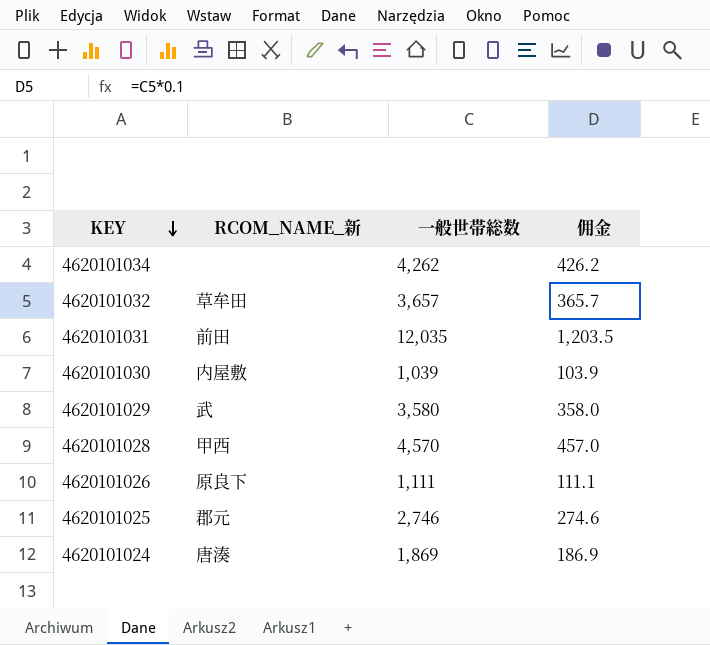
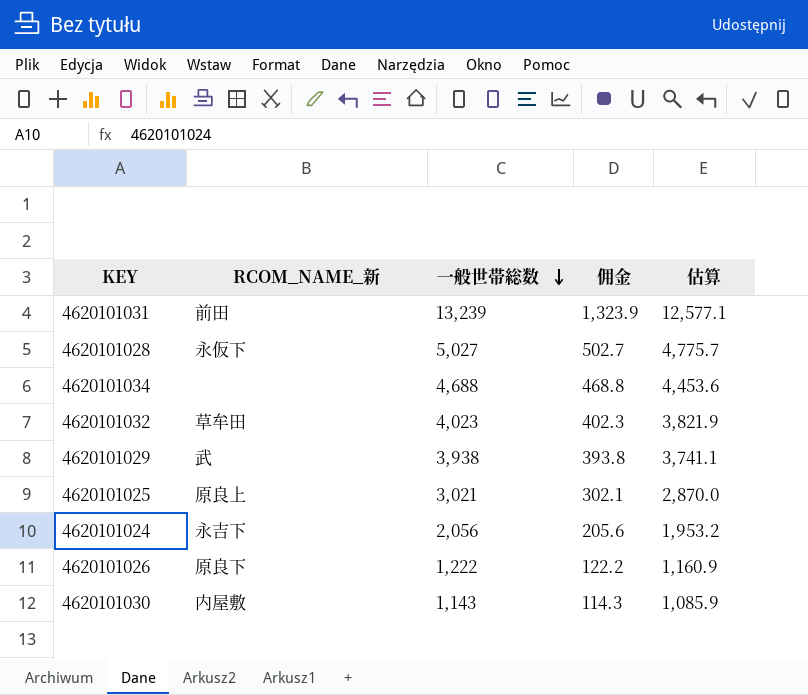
row order: KEY descending -> 一般世帯総数 descending
column 估算 | formula: none -> [一般世帯総数] * 0.95
4620101031 | 一般世帯総数: 12,035 -> 13,239
4620101031 | 佣金: 1,203.5 -> 1,323.9
4620101028 | RCOM_NAME_新: 甲西 -> 永仮下
4620101028 | 一般世帯総数: 4,570 -> 5,027
4620101028 | 佣金: 457.0 -> 502.7
4620101034 | 一般世帯総数: 4,262 -> 4,688
4620101034 | 佣金: 426.2 -> 468.8
4620101032 | 一般世帯総数: 3,657 -> 4,023
4620101032 | 佣金: 365.7 -> 402.3
4620101029 | 一般世帯総数: 3,580 -> 3,938
4620101029 | 佣金: 358.0 -> 393.8
4620101025 | RCOM_NAME_新: 郡元 -> 原良上
4620101025 | 一般世帯総数: 2,746 -> 3,021
4620101025 | 佣金: 274.6 -> 302.1
4620101024 | RCOM_NAME_新: 唐湊 -> 永吉下
4620101024 | 一般世帯総数: 1,869 -> 2,056
4620101024 | 佣金: 186.9 -> 205.6
4620101026 | 一般世帯総数: 1,111 -> 1,222
4620101026 | 佣金: 111.1 -> 122.2
4620101030 | 一般世帯総数: 1,039 -> 1,143
4620101030 | 佣金: 103.9 -> 114.3

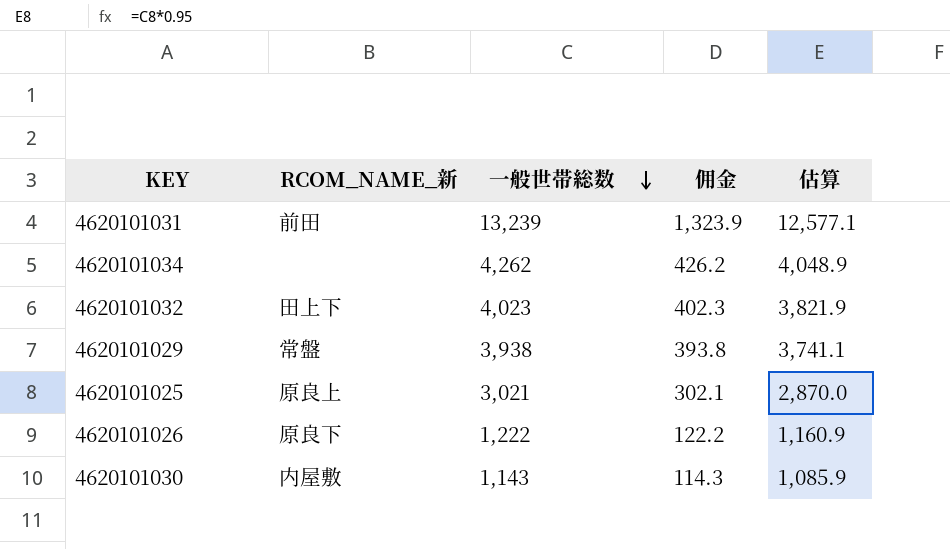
row 4620101028: 永仮下 | 5,027 | 502.7 | 4,775.7 -> none
row 4620101024: 永吉下 | 2,056 | 205.6 | 1,953.2 -> none
4620101034 | 一般世帯総数: 4,688 -> 4,262
4620101034 | 佣金: 468.8 -> 426.2
4620101034 | 估算: 4,453.6 -> 4,048.9
4620101032 | RCOM_NAME_新: 草牟田 -> 田上下
4620101029 | RCOM_NAME_新: 武 -> 常盤

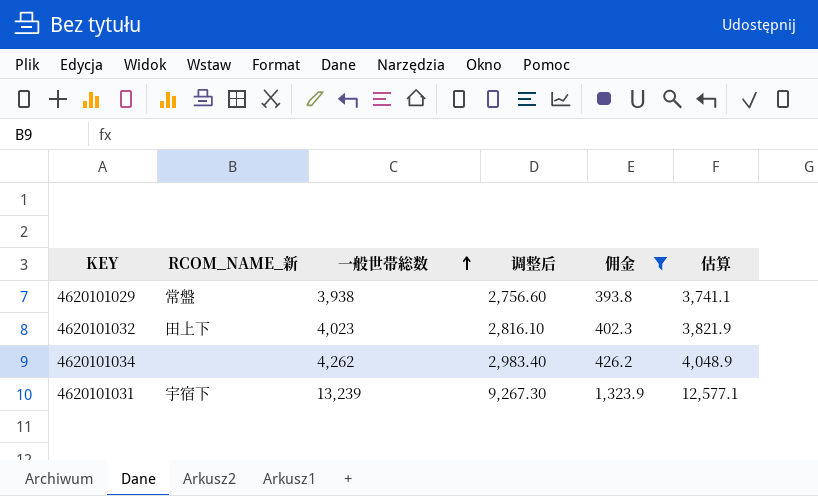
filter: none -> 佣金 >= 393.8
row order: 一般世帯総数 descending -> 一般世帯総数 ascending
column 调整后 | formula: none -> [一般世帯総数] * 0.7
4620101031 | RCOM_NAME_新: 前田 -> 宇宿下

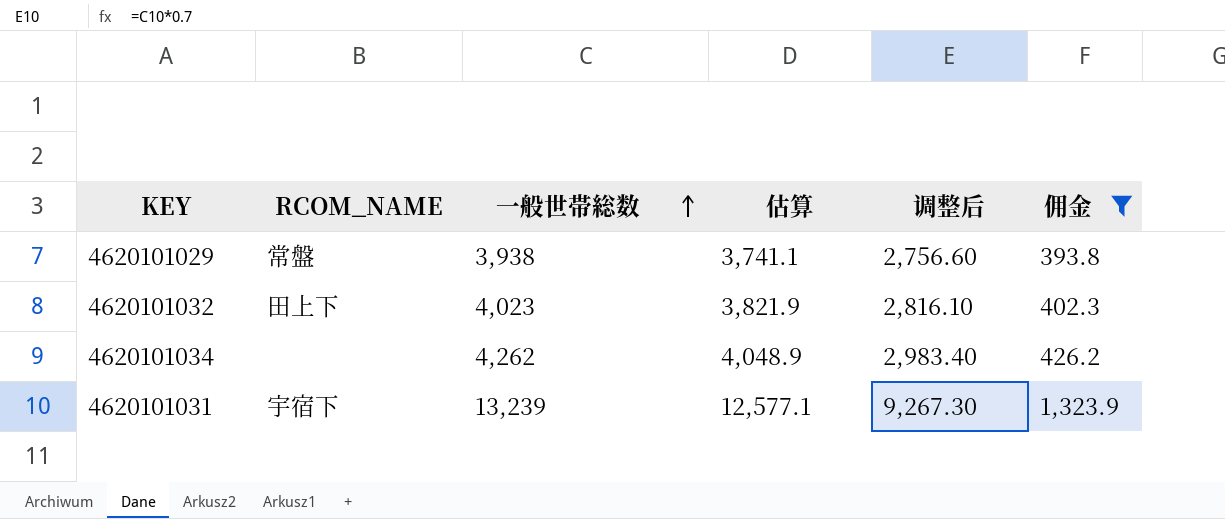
column name: RCOM_NAME_新 -> RCOM_NAME
column 估算 | position: 6 -> 4

